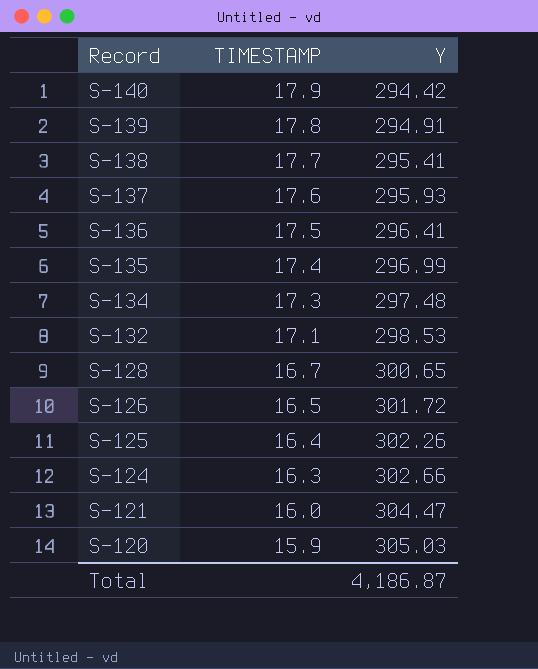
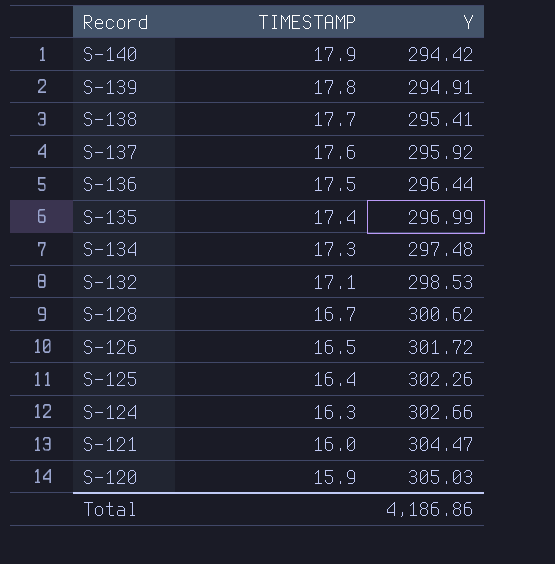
S-137 | Y: 295.93 -> 295.92
S-136 | Y: 296.41 -> 296.44
S-128 | Y: 300.65 -> 300.62
Total | Y: 4,186.87 -> 4,186.86

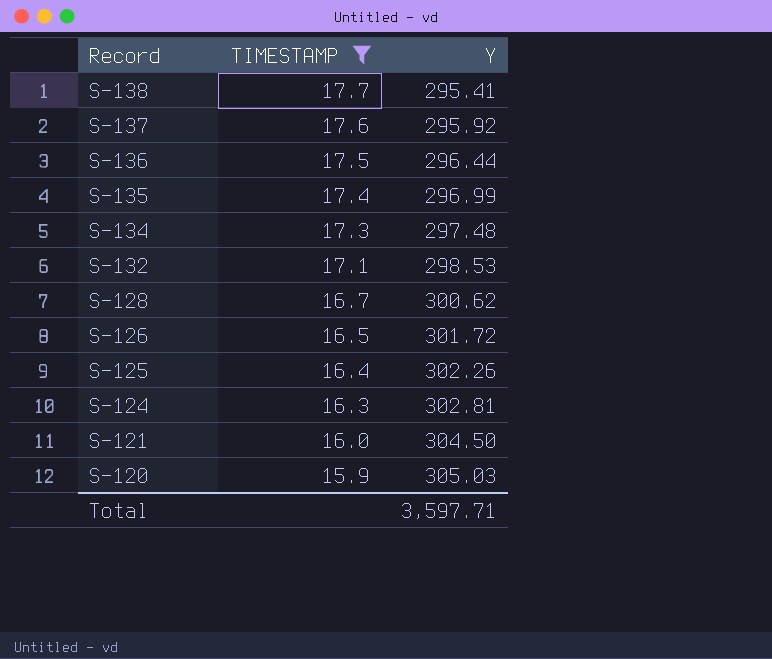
filter: none -> TIMESTAMP <= 17.7
S-124 | Y: 302.66 -> 302.81
S-121 | Y: 304.47 -> 304.50
Total | Y: 4,186.86 -> 3,597.71

